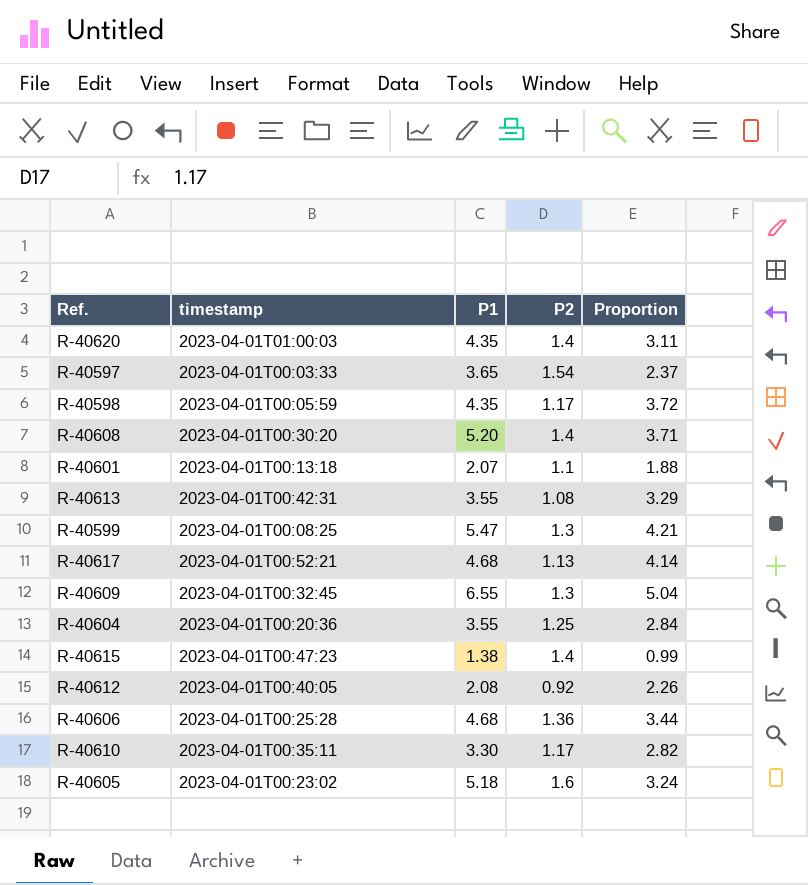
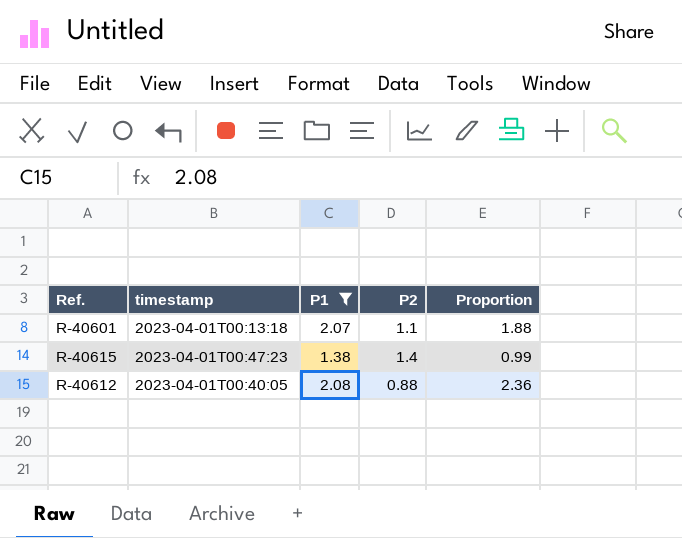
filter: none -> P1 <= 2.08
R-40612 | P2: 0.92 -> 0.88
R-40612 | Proportion: 2.26 -> 2.36

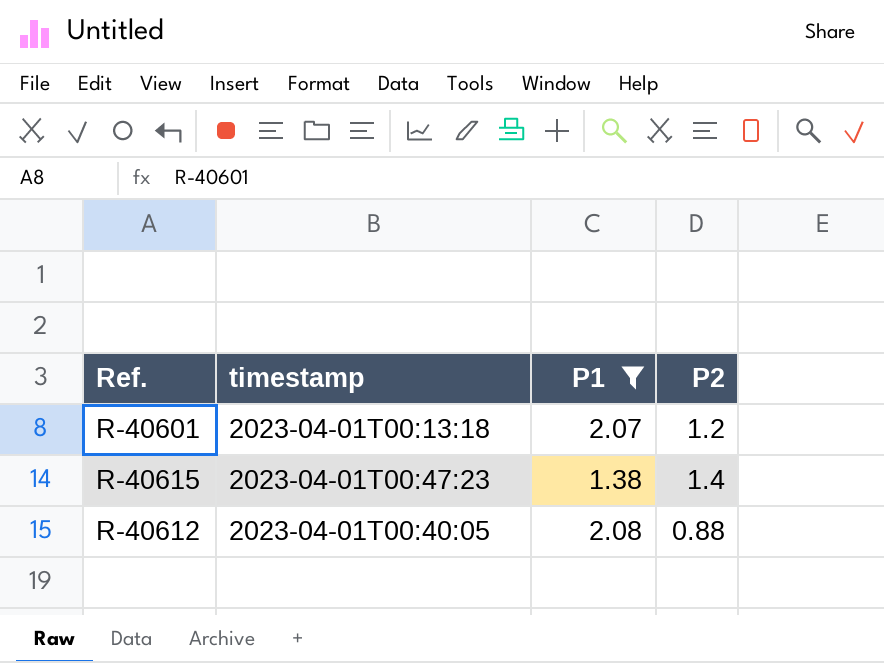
column Proportion | formula: [P1] / [P2] -> none
R-40601 | P2: 1.1 -> 1.2

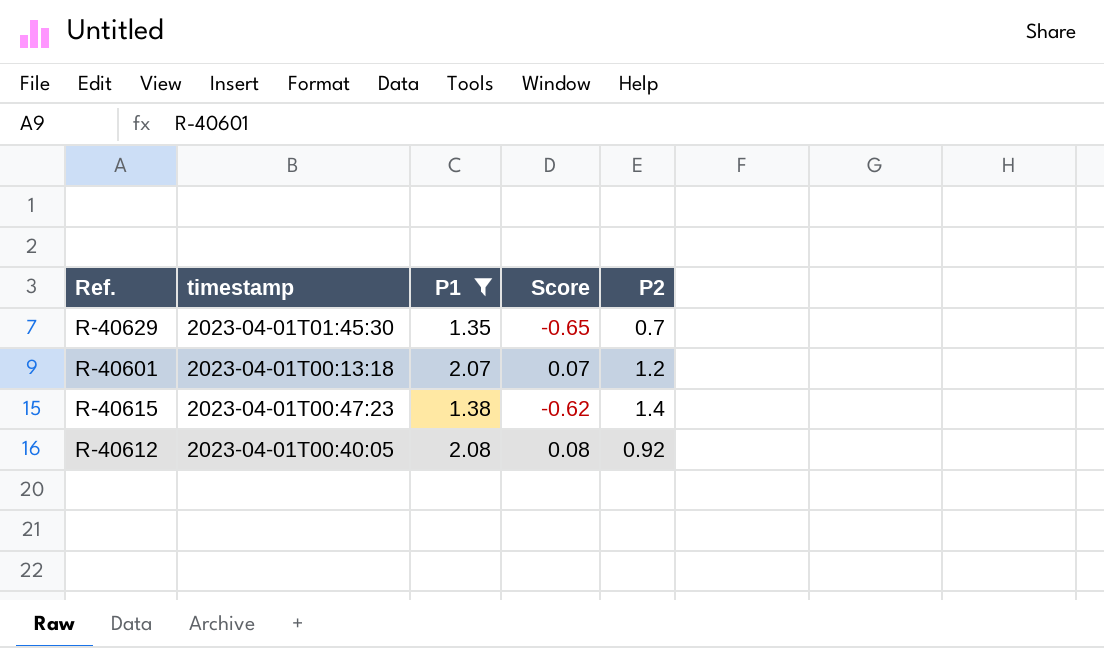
column Score | formula: none -> [P1] - 2
row R-40629: none -> 2023-04-01T01:45:30 | 1.35 | -0.65 | 0.7
R-40612 | P2: 0.88 -> 0.92

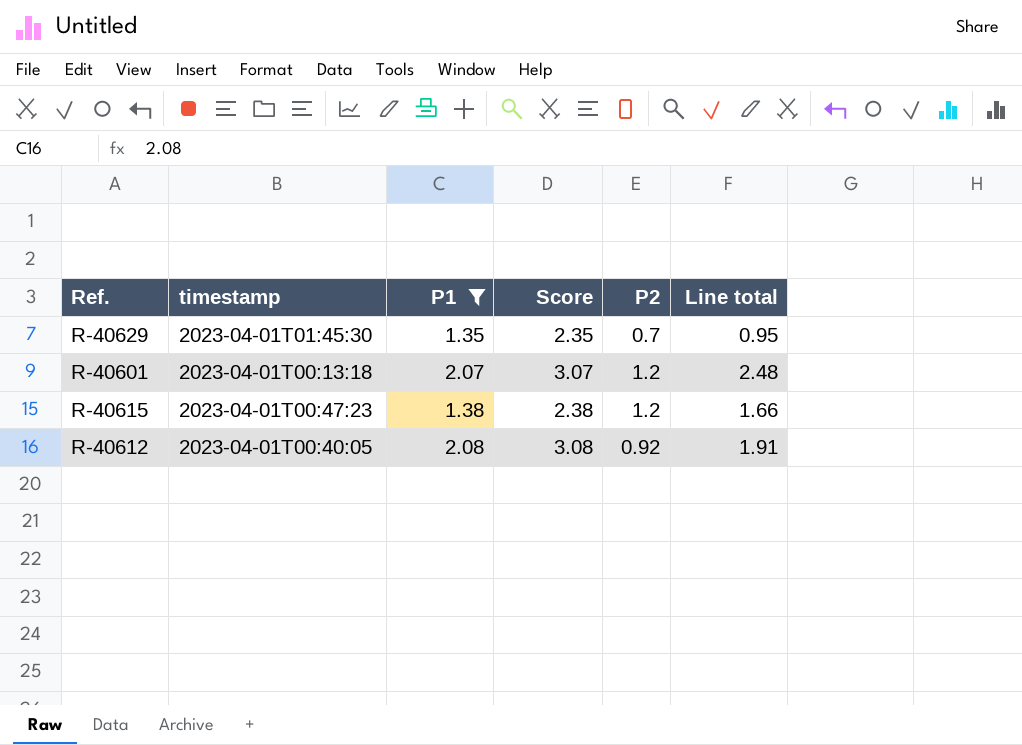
column Score | formula: [P1] - 2 -> [P1] + 1
column Line total | formula: none -> [P1] * [P2]
R-40615 | P2: 1.4 -> 1.2

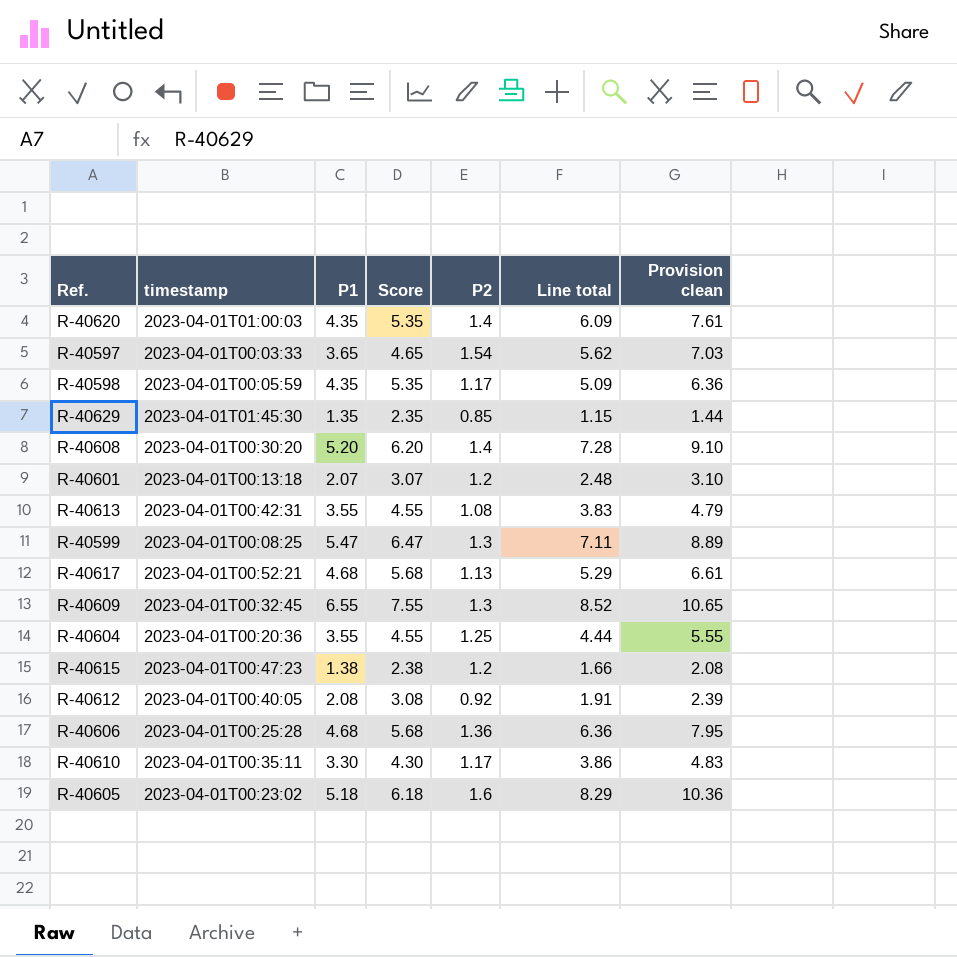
filter: P1 <= 2.08 -> none
column Provision clean | formula: none -> [Line total] * 1.25
R-40629 | P2: 0.7 -> 0.85
R-40629 | Line total: 0.95 -> 1.15

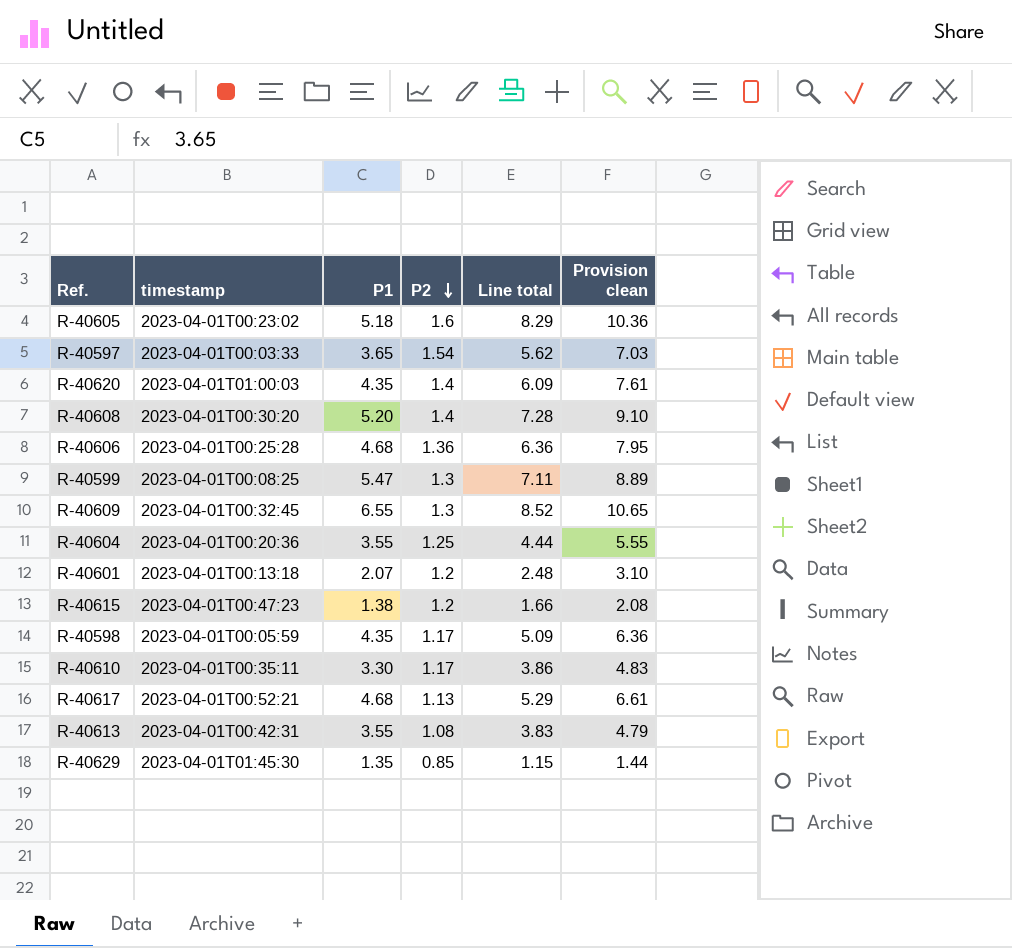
row order: none -> P2 descending
column Score | formula: [P1] + 1 -> none
row R-40612: 2023-04-01T00:40:05 | 2.08 | 3.08 | 0.92 | 1.91 | 2.39 -> none

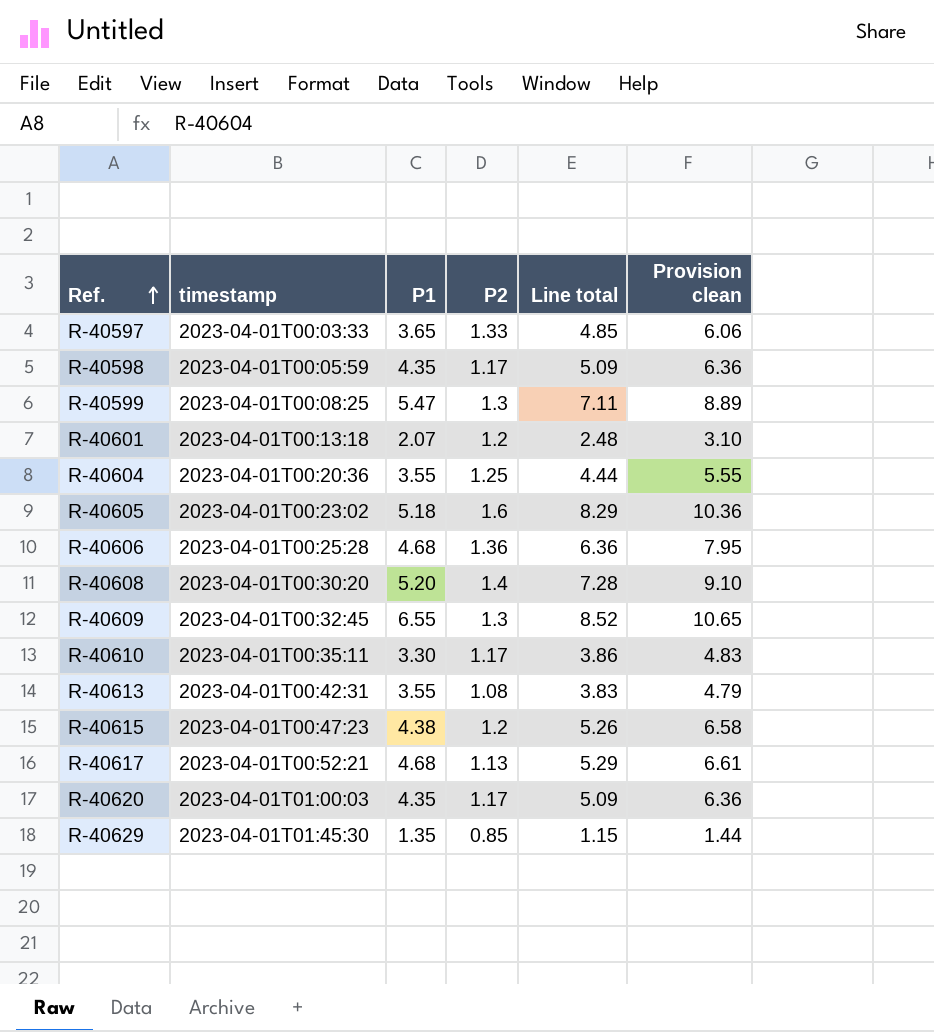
row order: P2 descending -> Ref. ascending
R-40597 | P2: 1.54 -> 1.33
R-40597 | Line total: 5.62 -> 4.85
R-40597 | Provision clean: 7.03 -> 6.06
R-40615 | P1: 1.38 -> 4.38
R-40615 | Line total: 1.66 -> 5.26
R-40615 | Provision clean: 2.08 -> 6.58
R-40620 | P2: 1.4 -> 1.17
R-40620 | Line total: 6.09 -> 5.09
R-40620 | Provision clean: 7.61 -> 6.36

